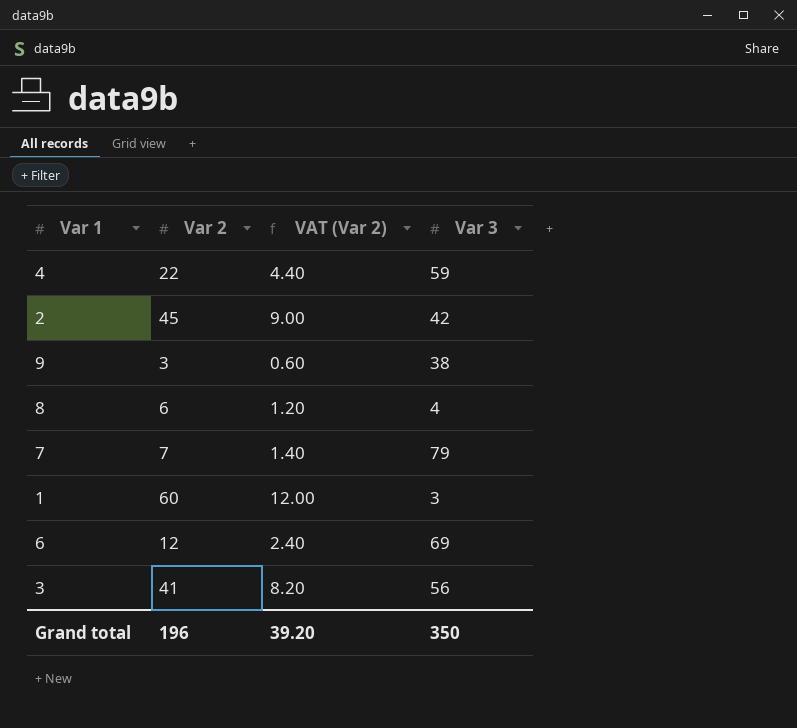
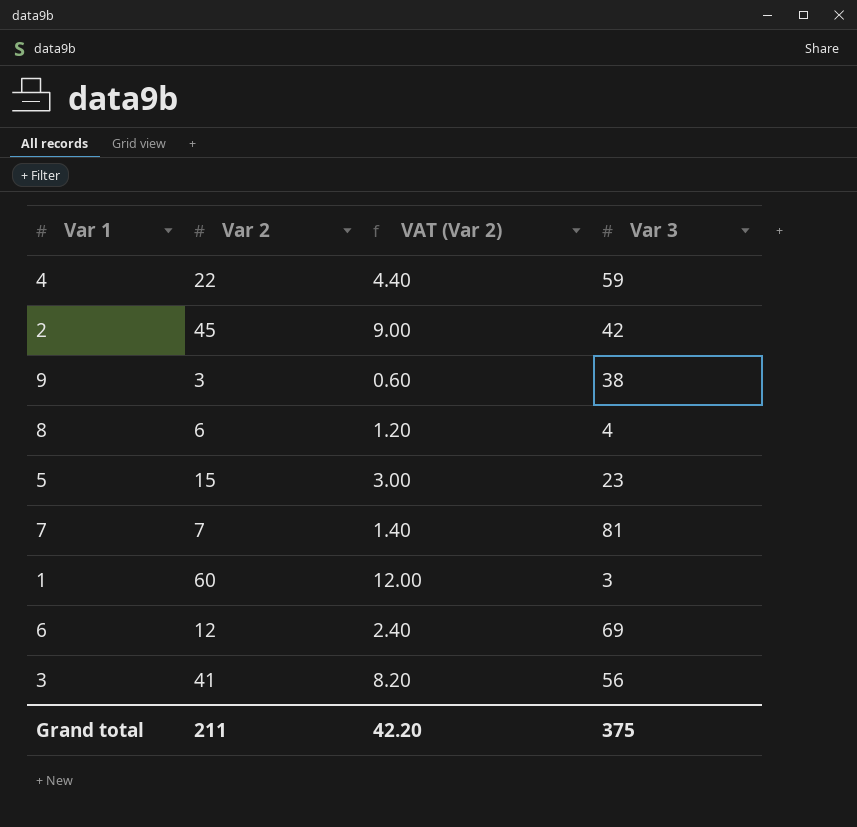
row 5: none -> 15 | 3.00 | 23
7 | Var 3: 79 -> 81
Grand total | Var 2: 196 -> 211
Grand total | VAT (Var 2): 39.20 -> 42.20
Grand total | Var 3: 350 -> 375

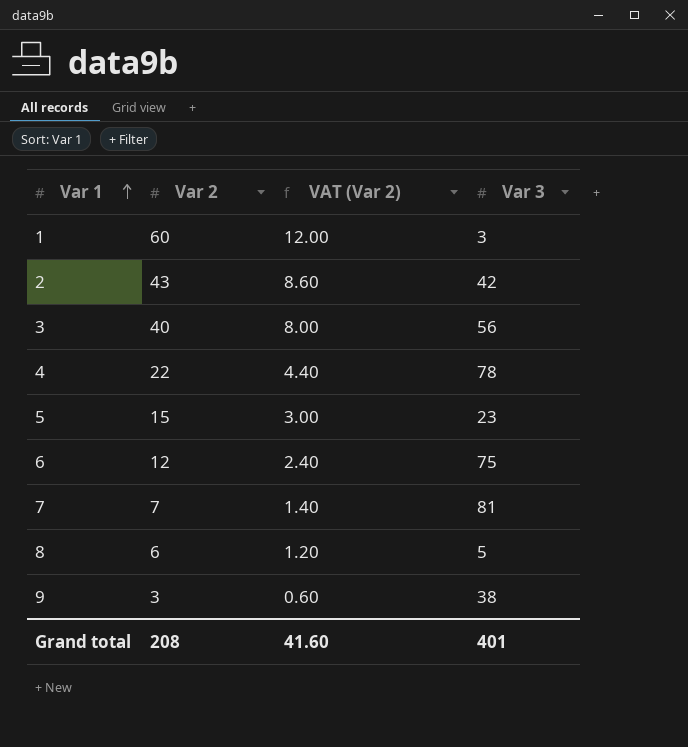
row order: none -> Var 1 ascending
2 | Var 2: 45 -> 43
2 | VAT (Var 2): 9.00 -> 8.60
3 | Var 2: 41 -> 40
3 | VAT (Var 2): 8.20 -> 8.00
4 | Var 3: 59 -> 78
6 | Var 3: 69 -> 75
8 | Var 3: 4 -> 5
Grand total | Var 2: 211 -> 208
Grand total | VAT (Var 2): 42.20 -> 41.60
Grand total | Var 3: 375 -> 401

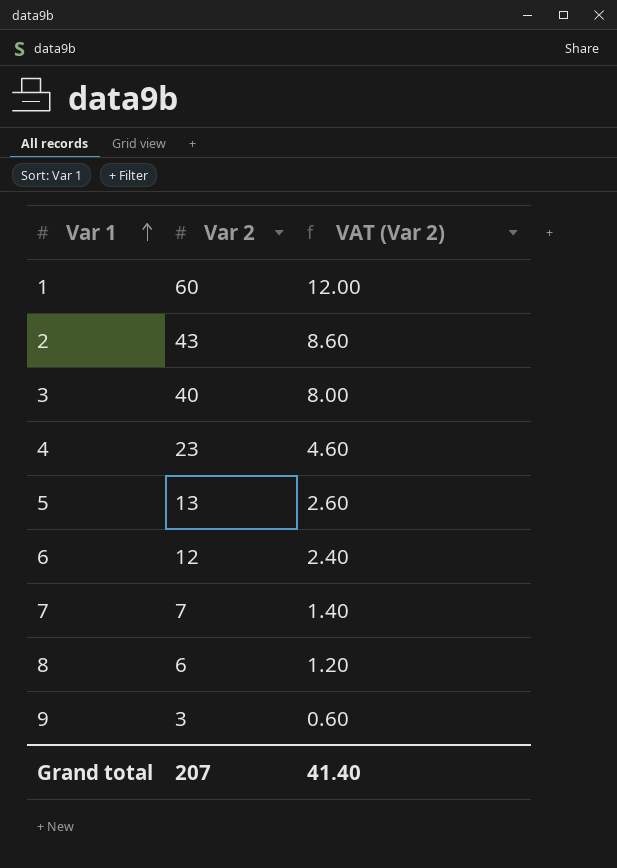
column Var 3 | position: 4 -> none
4 | Var 2: 22 -> 23
4 | VAT (Var 2): 4.40 -> 4.60
5 | Var 2: 15 -> 13
5 | VAT (Var 2): 3.00 -> 2.60
Grand total | Var 2: 208 -> 207
Grand total | VAT (Var 2): 41.60 -> 41.40

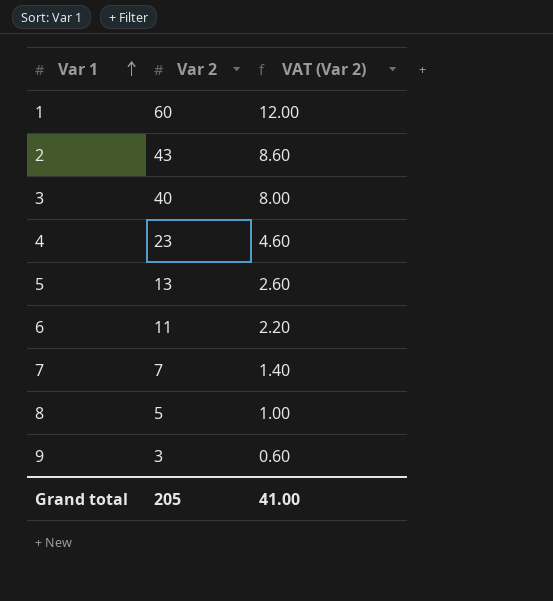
6 | Var 2: 12 -> 11
6 | VAT (Var 2): 2.40 -> 2.20
8 | Var 2: 6 -> 5
8 | VAT (Var 2): 1.20 -> 1.00
Grand total | Var 2: 207 -> 205
Grand total | VAT (Var 2): 41.40 -> 41.00

